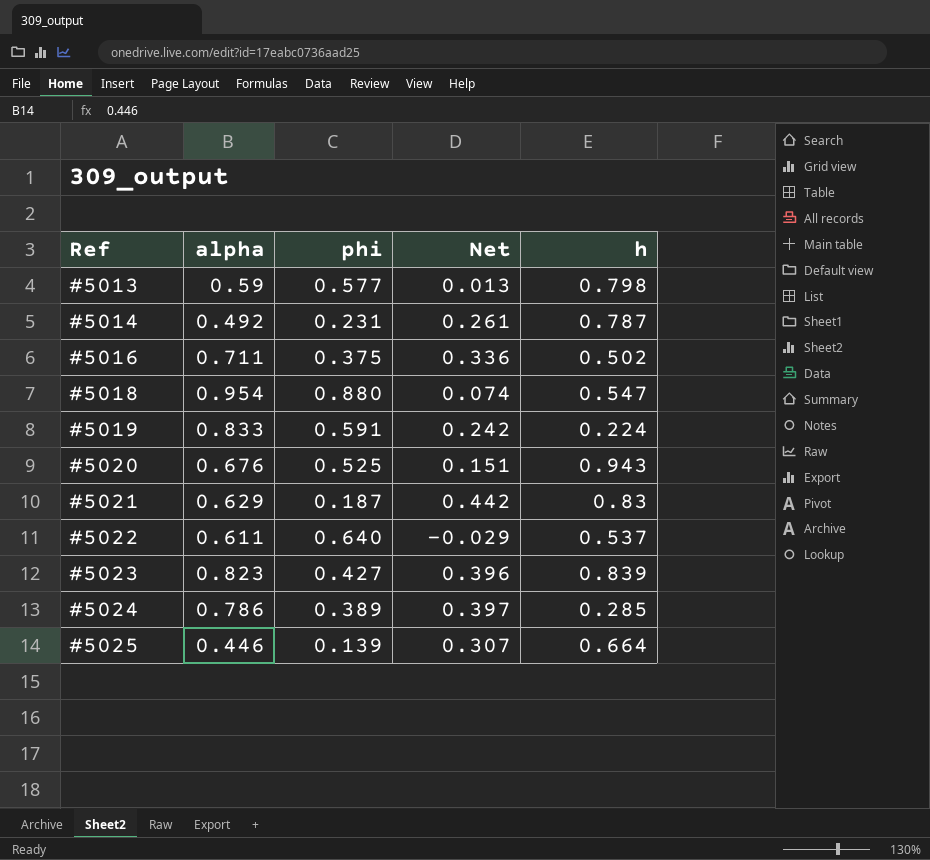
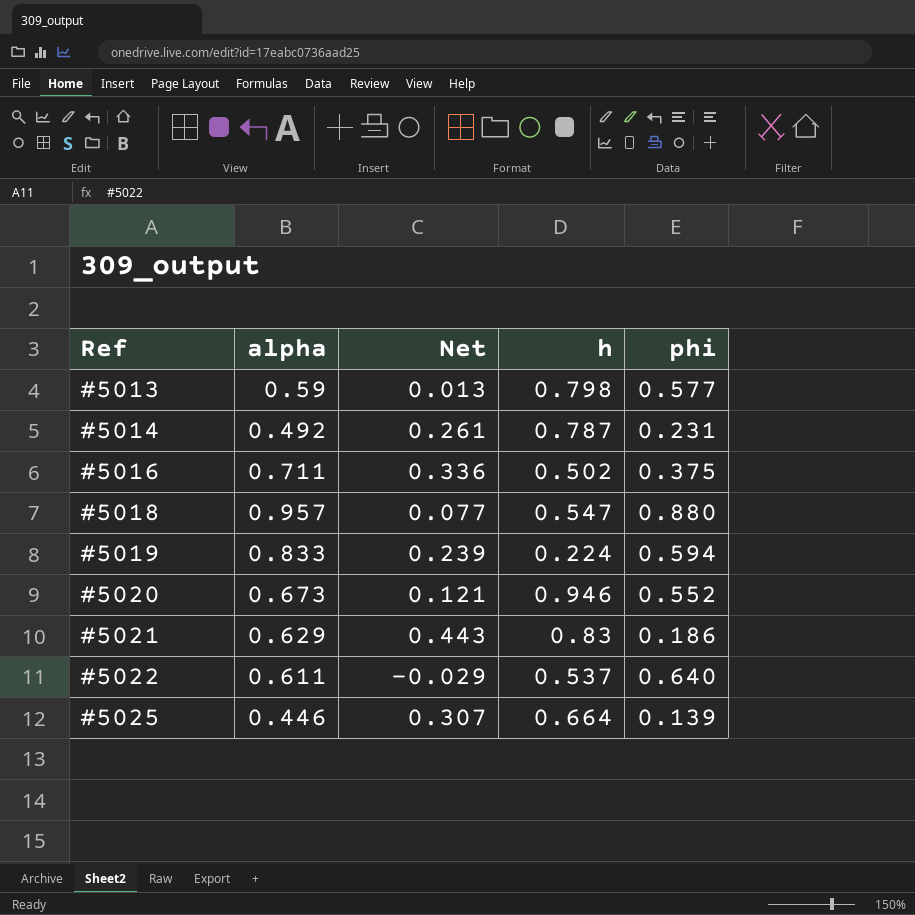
column phi | position: 3 -> 5
row #5023: 0.823 | 0.427 | 0.396 | 0.839 -> none
row #5024: 0.786 | 0.389 | 0.397 | 0.285 -> none
#5018 | alpha: 0.954 -> 0.957
#5018 | Net: 0.074 -> 0.077
#5019 | Net: 0.242 -> 0.239
#5019 | phi: 0.591 -> 0.594
#5020 | alpha: 0.676 -> 0.673
#5020 | Net: 0.151 -> 0.121
#5020 | h: 0.943 -> 0.946
#5020 | phi: 0.525 -> 0.552
#5021 | Net: 0.442 -> 0.443
#5021 | phi: 0.187 -> 0.186

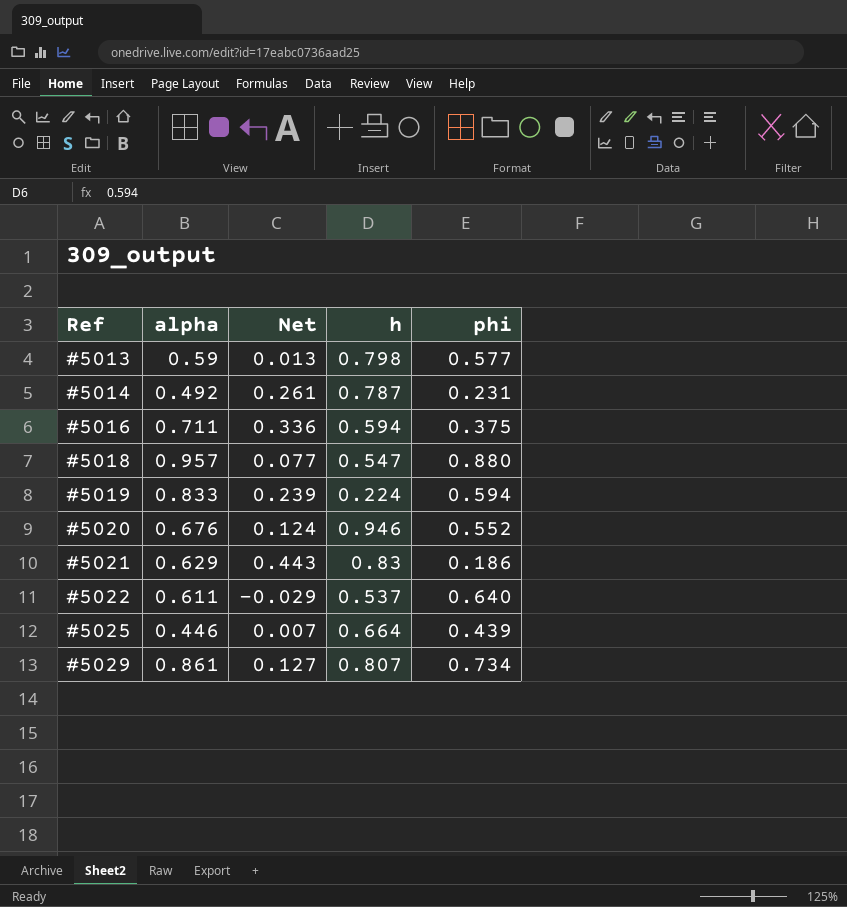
#5016 | h: 0.502 -> 0.594
#5020 | alpha: 0.673 -> 0.676
#5020 | Net: 0.121 -> 0.124
#5025 | Net: 0.307 -> 0.007
#5025 | phi: 0.139 -> 0.439
row #5029: none -> 0.861 | 0.127 | 0.807 | 0.734

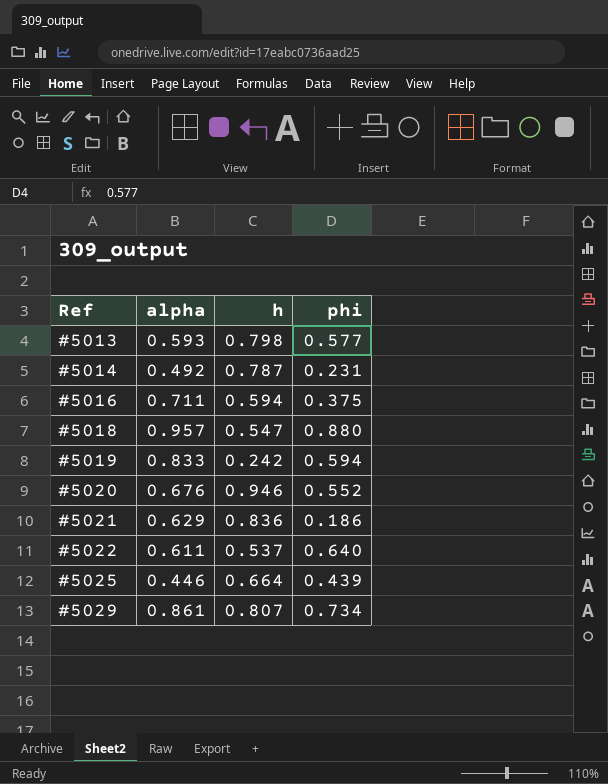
column Net | formula: [alpha] - [phi] -> none
#5013 | alpha: 0.59 -> 0.593
#5019 | h: 0.224 -> 0.242
#5021 | h: 0.83 -> 0.836

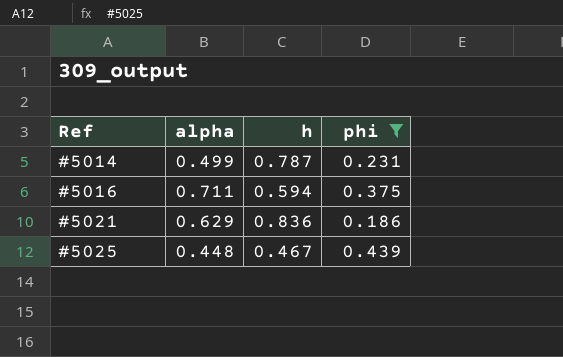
filter: none -> phi <= 0.439
#5014 | alpha: 0.492 -> 0.499
#5025 | alpha: 0.446 -> 0.448
#5025 | h: 0.664 -> 0.467

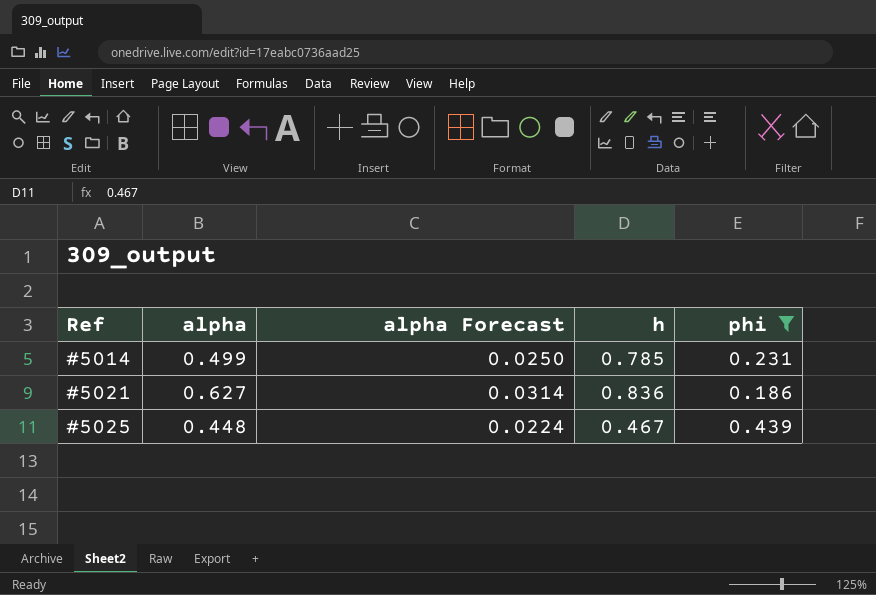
column alpha Forecast | formula: none -> [alpha] * 0.05
row #5016: 0.711 | 0.594 | 0.375 -> none
#5014 | h: 0.787 -> 0.785
#5021 | alpha: 0.629 -> 0.627

